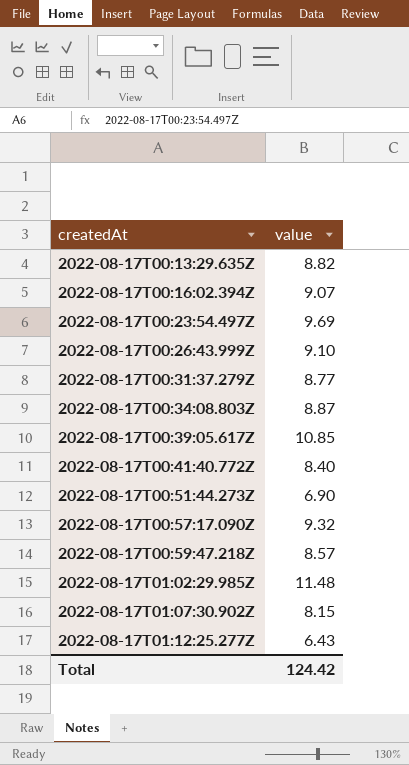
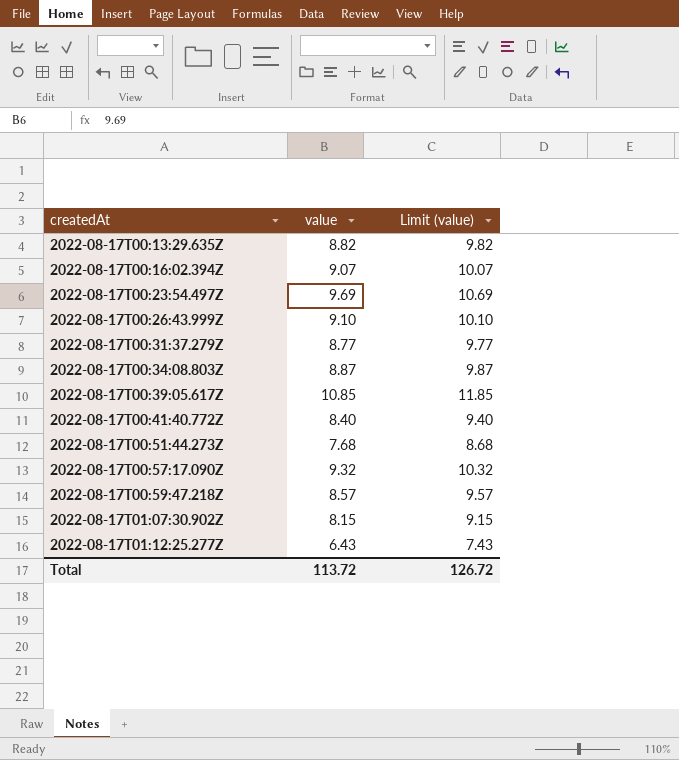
column Limit (value) | formula: none -> [value] + 1
row 2022-08-17T01:02:29.985Z: 11.48 -> none
2022-08-17T00:51:44.273Z | value: 6.90 -> 7.68
Total | value: 124.42 -> 113.72

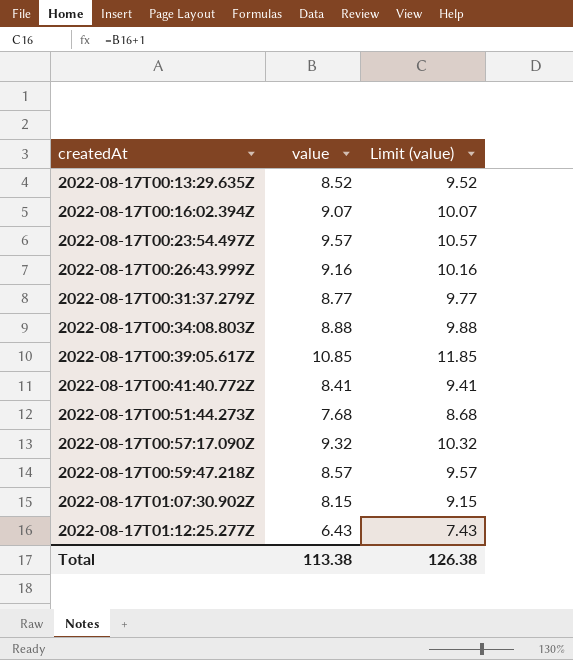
2022-08-17T00:13:29.635Z | value: 8.82 -> 8.52
2022-08-17T00:13:29.635Z | Limit (value): 9.82 -> 9.52
2022-08-17T00:23:54.497Z | value: 9.69 -> 9.57
2022-08-17T00:23:54.497Z | Limit (value): 10.69 -> 10.57
2022-08-17T00:26:43.999Z | value: 9.10 -> 9.16
2022-08-17T00:26:43.999Z | Limit (value): 10.10 -> 10.16
2022-08-17T00:34:08.803Z | value: 8.87 -> 8.88
2022-08-17T00:34:08.803Z | Limit (value): 9.87 -> 9.88
2022-08-17T00:41:40.772Z | value: 8.40 -> 8.41
2022-08-17T00:41:40.772Z | Limit (value): 9.40 -> 9.41
Total | value: 113.72 -> 113.38
Total | Limit (value): 126.72 -> 126.38

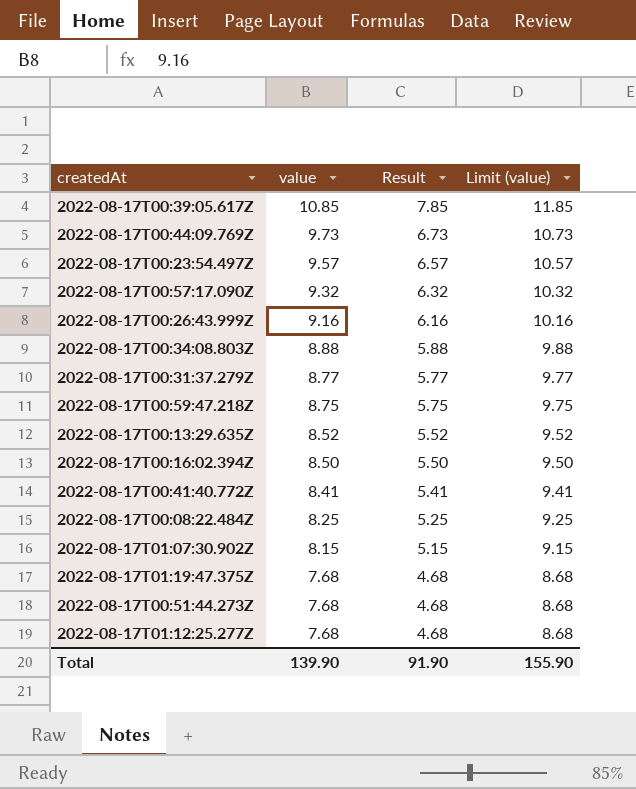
row order: createdAt ascending -> value descending
column Result | formula: none -> [value] - 3
row 2022-08-17T00:44:09.769Z: none -> 9.73 | 6.73 | 10.73
2022-08-17T00:59:47.218Z | value: 8.57 -> 8.75
2022-08-17T00:59:47.218Z | Limit (value): 9.57 -> 9.75
2022-08-17T00:16:02.394Z | value: 9.07 -> 8.50
2022-08-17T00:16:02.394Z | Limit (value): 10.07 -> 9.50
row 2022-08-17T00:08:22.484Z: none -> 8.25 | 5.25 | 9.25
row 2022-08-17T01:19:47.375Z: none -> 7.68 | 4.68 | 8.68
2022-08-17T01:12:25.277Z | value: 6.43 -> 7.68
2022-08-17T01:12:25.277Z | Limit (value): 7.43 -> 8.68
Total | value: 113.38 -> 139.90
Total | Limit (value): 126.38 -> 155.90

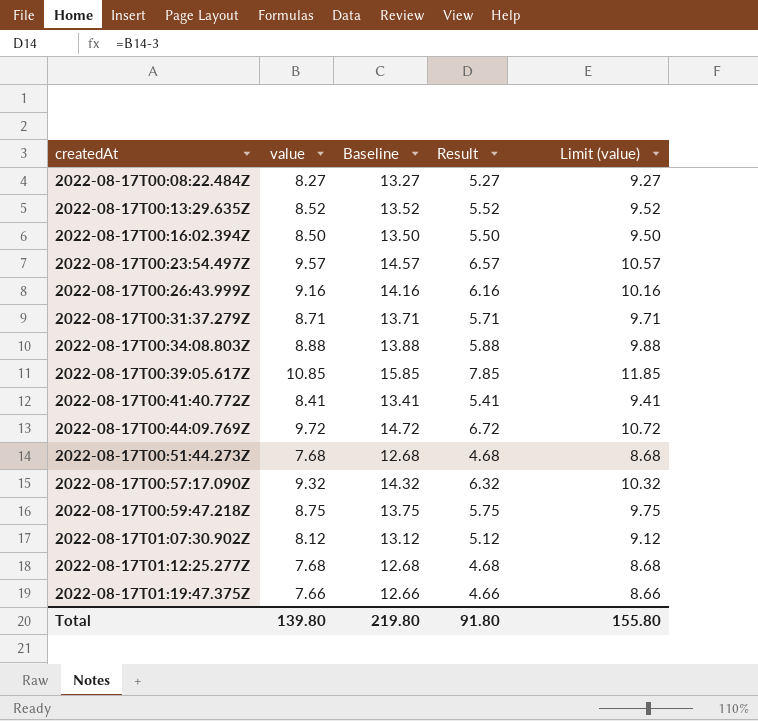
row order: value descending -> createdAt ascending
column Baseline | formula: none -> [value] + 5
2022-08-17T00:08:22.484Z | value: 8.25 -> 8.27
2022-08-17T00:08:22.484Z | Result: 5.25 -> 5.27
2022-08-17T00:08:22.484Z | Limit (value): 9.25 -> 9.27
2022-08-17T00:31:37.279Z | value: 8.77 -> 8.71
2022-08-17T00:31:37.279Z | Result: 5.77 -> 5.71
2022-08-17T00:31:37.279Z | Limit (value): 9.77 -> 9.71
2022-08-17T00:44:09.769Z | value: 9.73 -> 9.72
2022-08-17T00:44:09.769Z | Result: 6.73 -> 6.72
2022-08-17T00:44:09.769Z | Limit (value): 10.73 -> 10.72
2022-08-17T01:07:30.902Z | value: 8.15 -> 8.12
2022-08-17T01:07:30.902Z | Result: 5.15 -> 5.12
2022-08-17T01:07:30.902Z | Limit (value): 9.15 -> 9.12
2022-08-17T01:19:47.375Z | value: 7.68 -> 7.66
2022-08-17T01:19:47.375Z | Result: 4.68 -> 4.66
2022-08-17T01:19:47.375Z | Limit (value): 8.68 -> 8.66
Total | value: 139.90 -> 139.80
Total | Result: 91.90 -> 91.80
Total | Limit (value): 155.90 -> 155.80

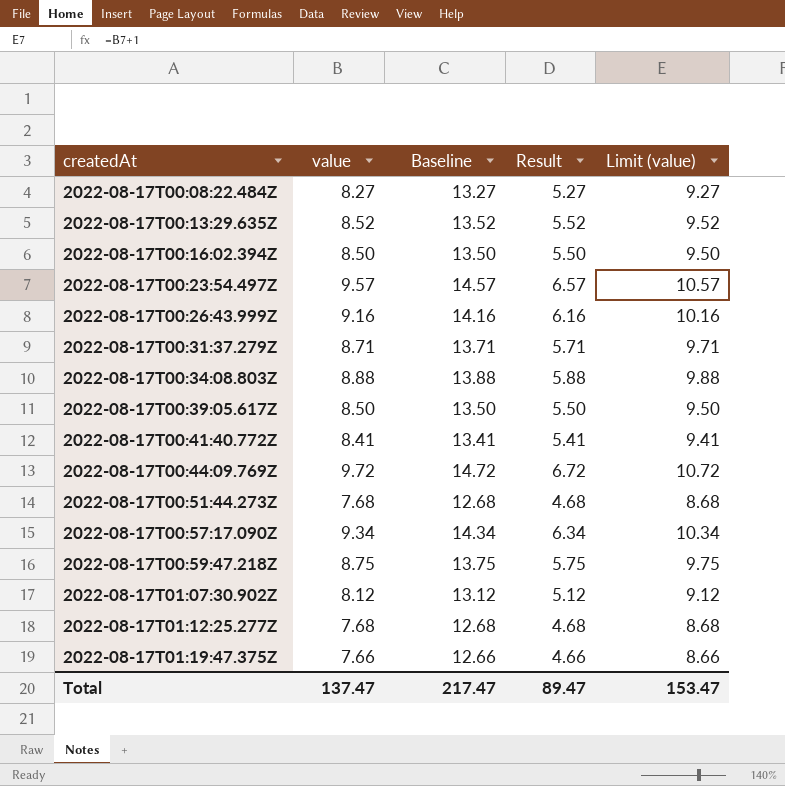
2022-08-17T00:39:05.617Z | value: 10.85 -> 8.50
2022-08-17T00:39:05.617Z | Baseline: 15.85 -> 13.50
2022-08-17T00:39:05.617Z | Result: 7.85 -> 5.50
2022-08-17T00:39:05.617Z | Limit (value): 11.85 -> 9.50
2022-08-17T00:57:17.090Z | value: 9.32 -> 9.34
2022-08-17T00:57:17.090Z | Baseline: 14.32 -> 14.34
2022-08-17T00:57:17.090Z | Result: 6.32 -> 6.34
2022-08-17T00:57:17.090Z | Limit (value): 10.32 -> 10.34
Total | value: 139.80 -> 137.47
Total | Baseline: 219.80 -> 217.47
Total | Result: 91.80 -> 89.47
Total | Limit (value): 155.80 -> 153.47

